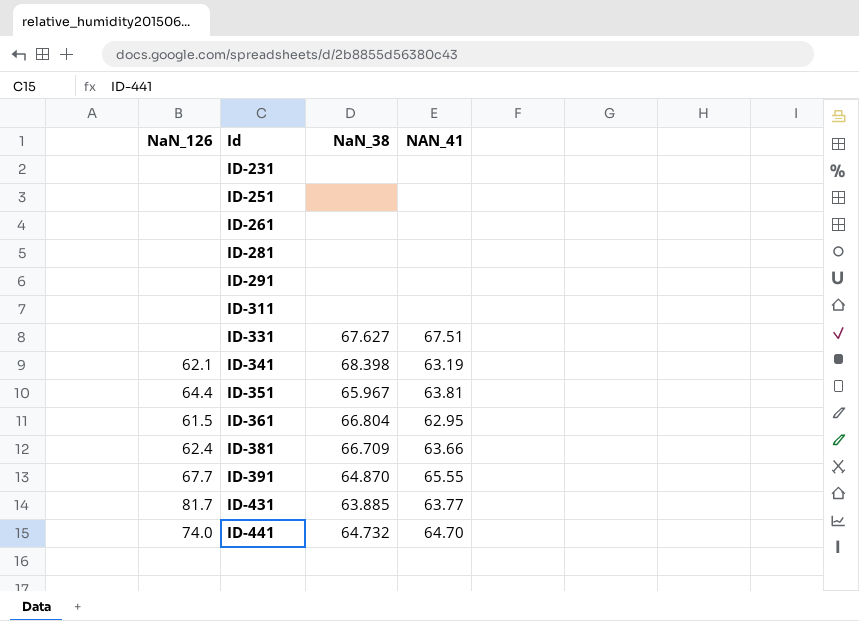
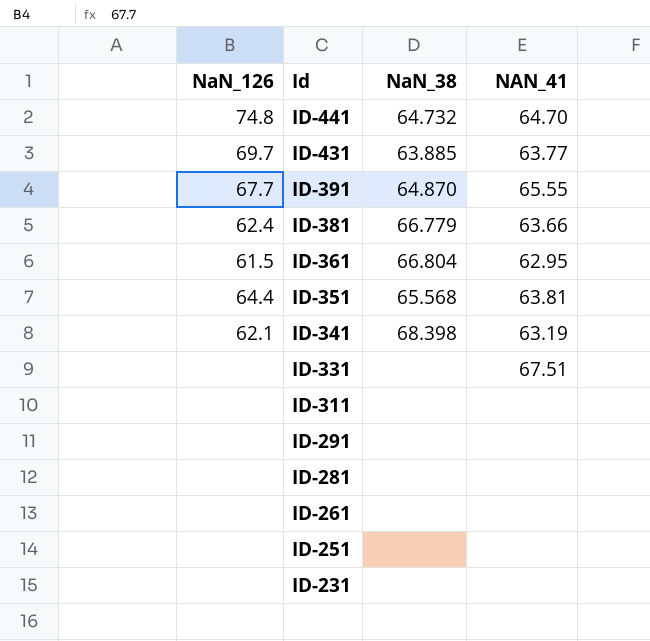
row order: Id ascending -> Id descending
ID-441 | NaN_126: 74.0 -> 74.8
ID-431 | NaN_126: 81.7 -> 69.7
ID-381 | NaN_38: 66.709 -> 66.779
ID-351 | NaN_38: 65.967 -> 65.568
ID-331 | NaN_38: 67.627 -> none

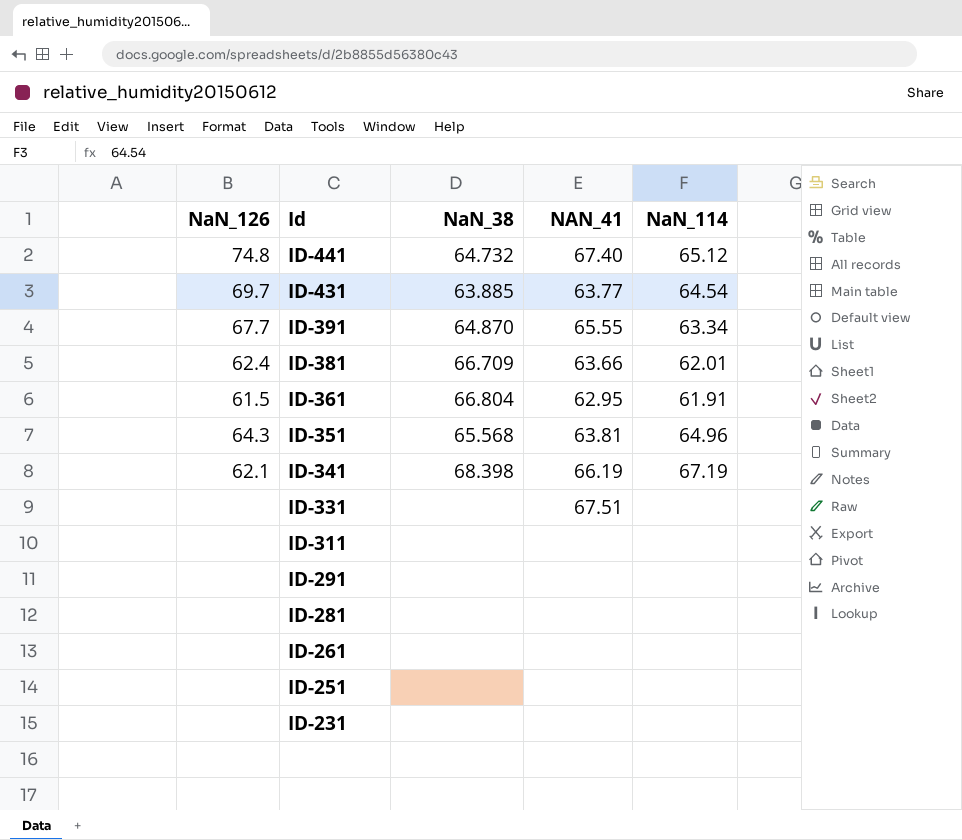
column NaN_114 | position: none -> 5
ID-441 | NAN_41: 64.70 -> 67.40
ID-381 | NaN_38: 66.779 -> 66.709
ID-351 | NaN_126: 64.4 -> 64.3
ID-341 | NAN_41: 63.19 -> 66.19

